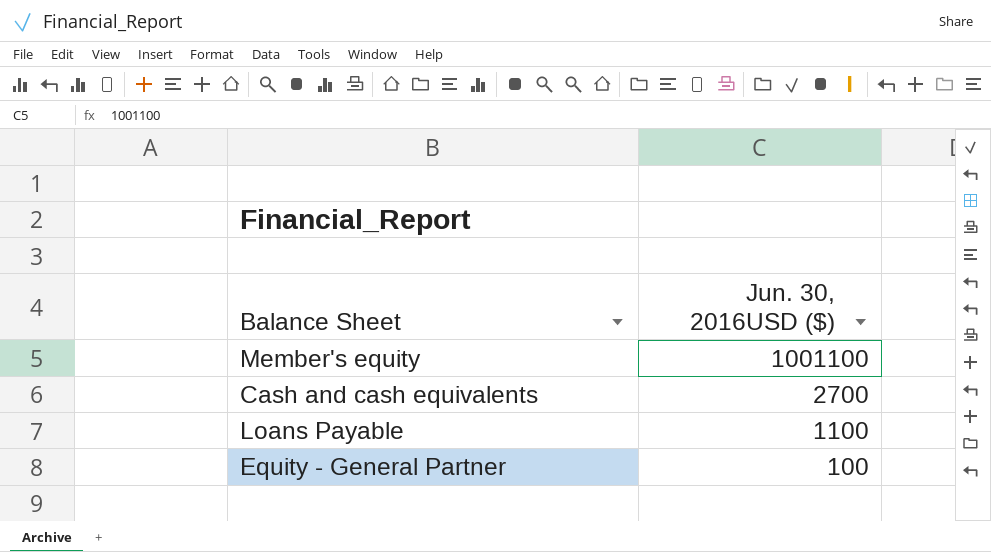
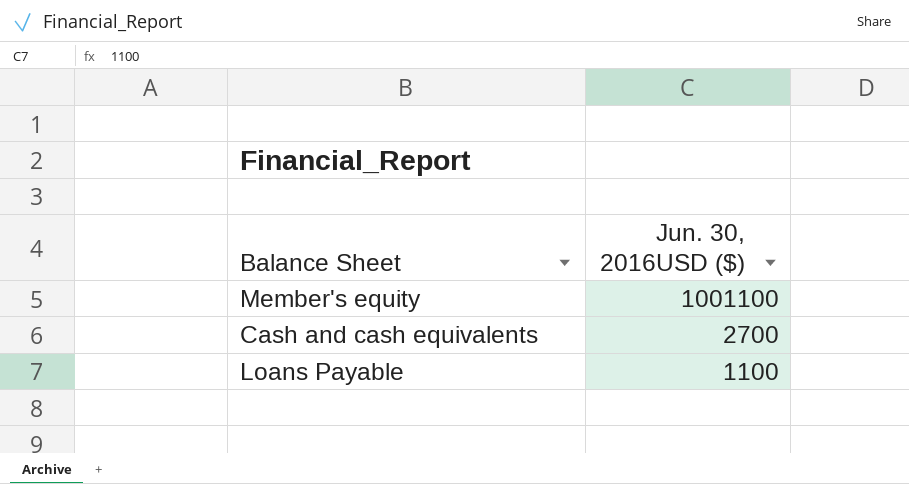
row Equity - General Partner: 100 -> none

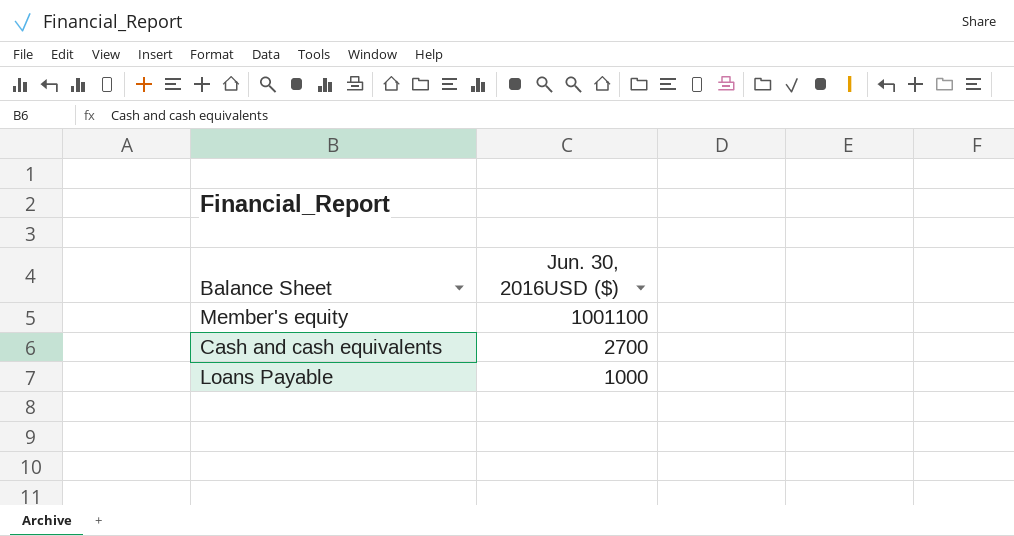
Loans Payable | Jun. 30, 2016USD ($): 1100 -> 1000

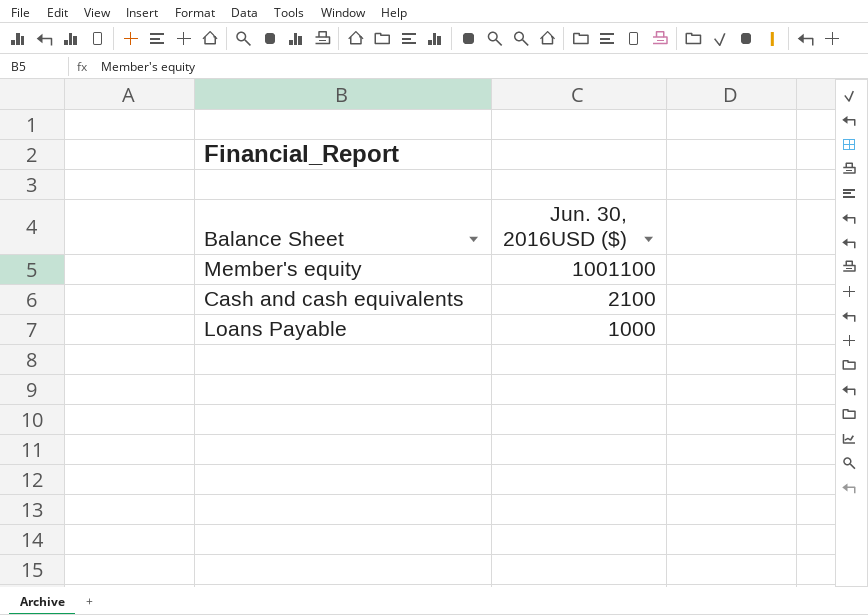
Cash and cash equivalents | Jun. 30, 2016USD ($): 2700 -> 2100

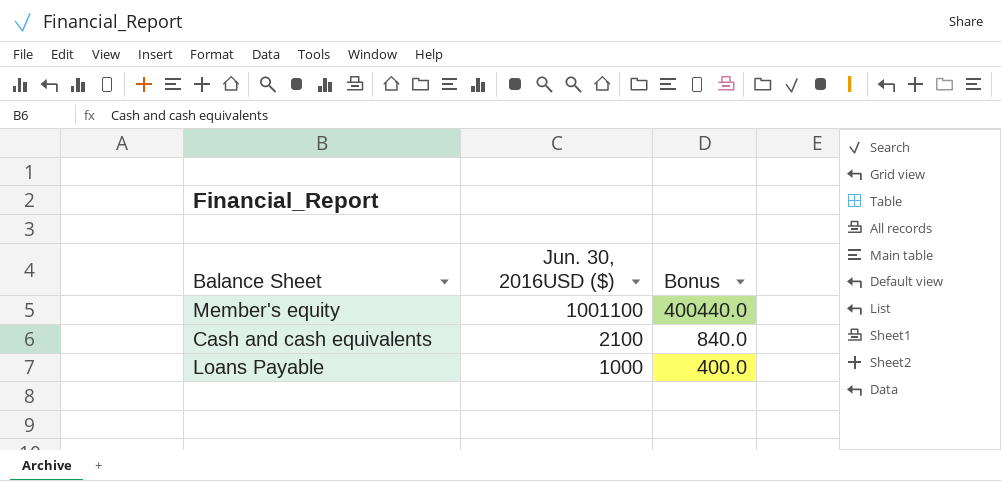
column Bonus | formula: none -> [Jun. 30, 2016USD ($)] * 0.4

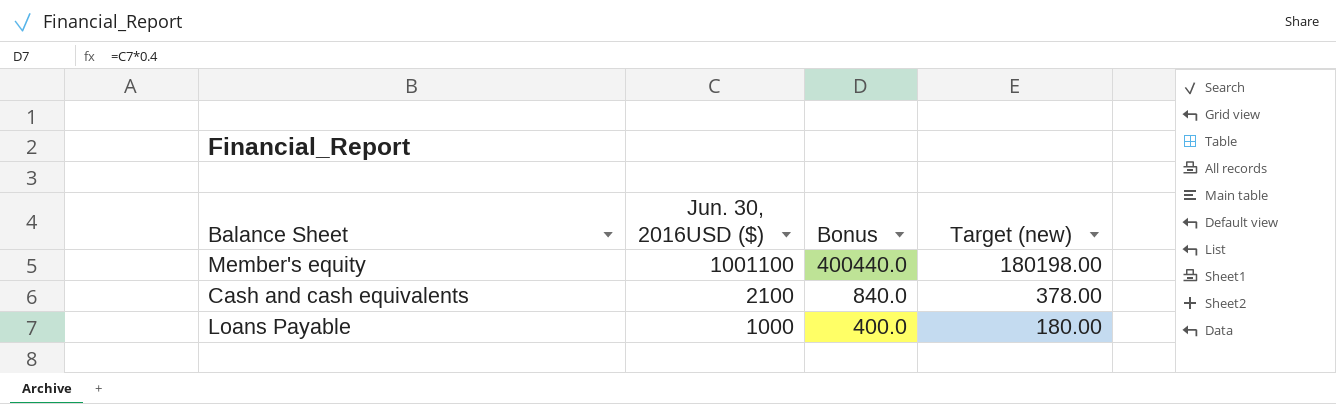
column Target (new) | formula: none -> [Jun. 30, 2016USD ($)] * 0.18

